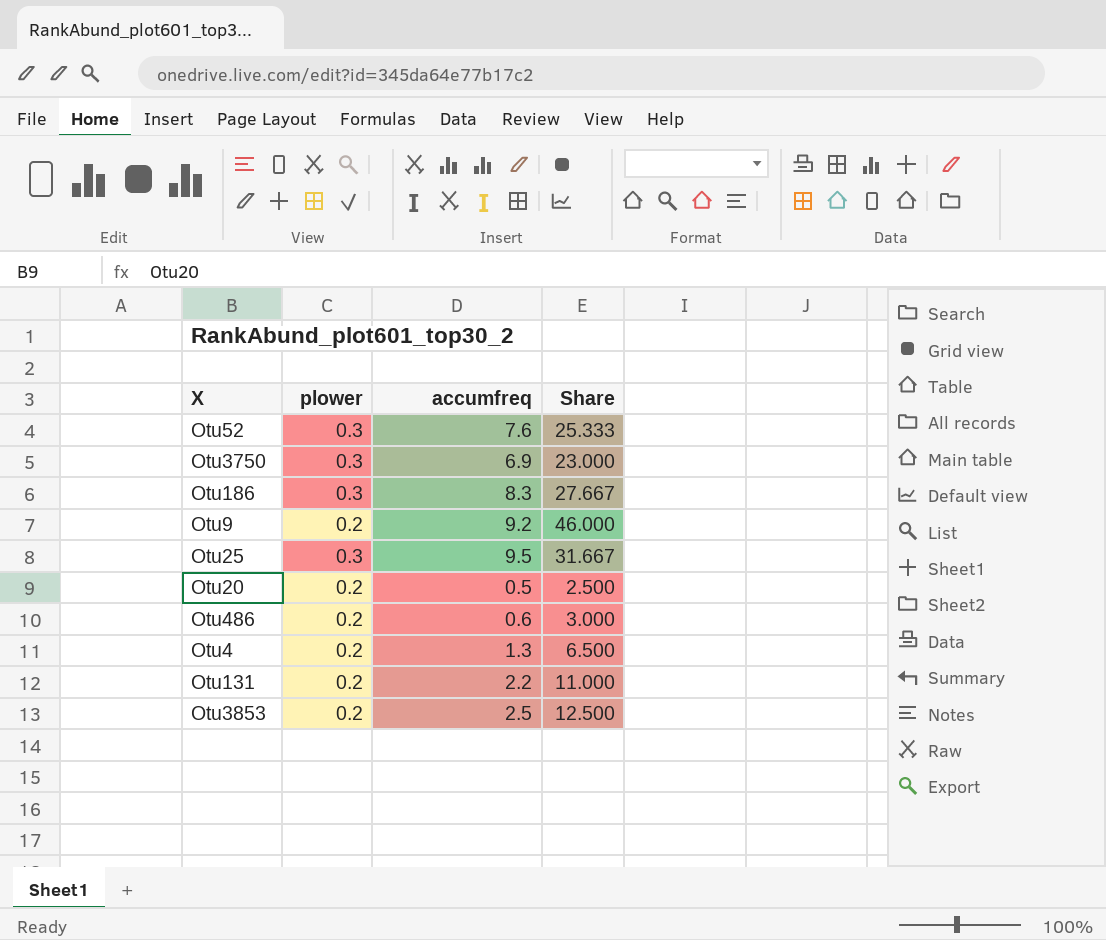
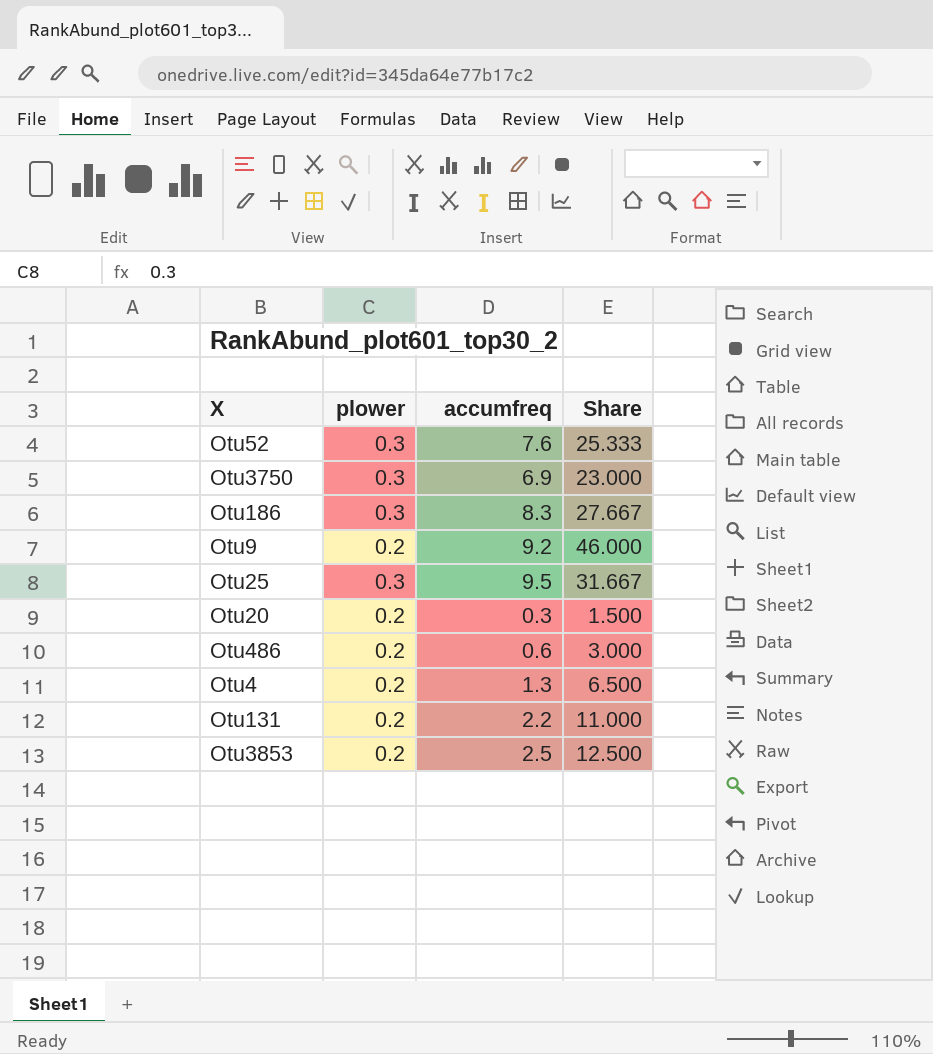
Otu20 | accumfreq: 0.5 -> 0.3
Otu20 | Share: 2.500 -> 1.500

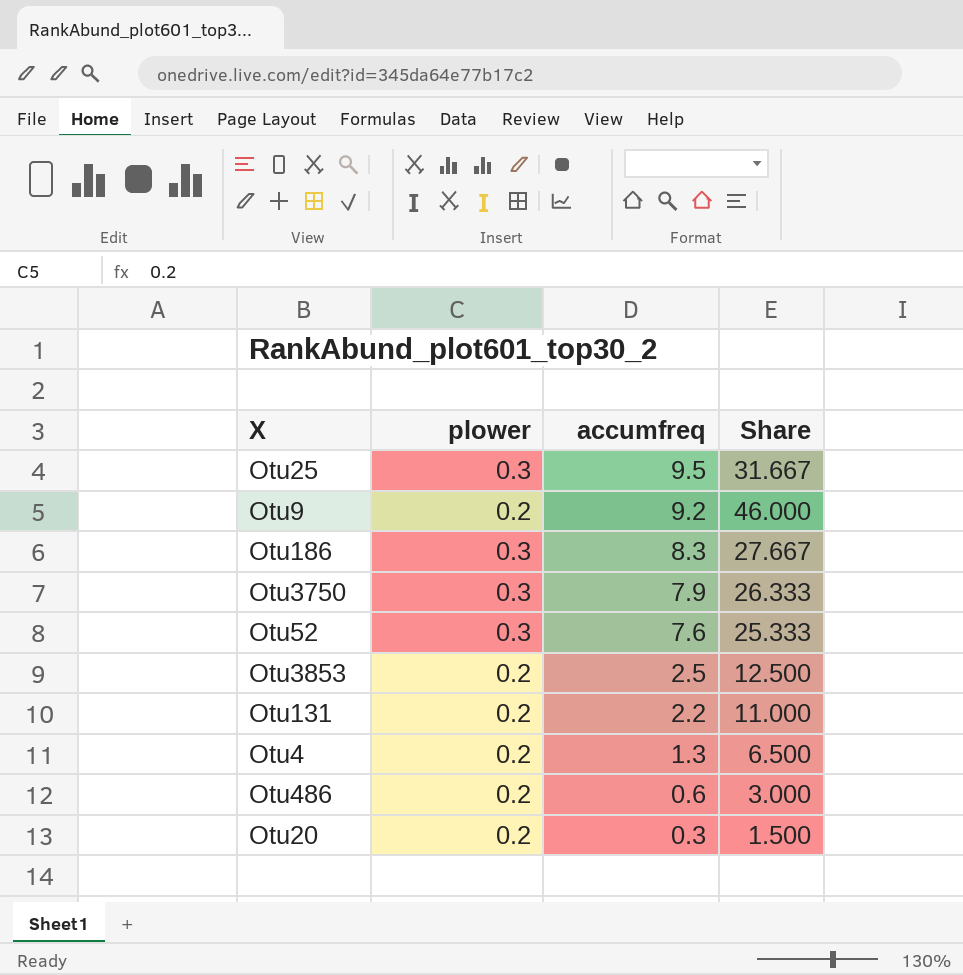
row order: none -> accumfreq descending
Otu3750 | accumfreq: 6.9 -> 7.9
Otu3750 | Share: 23.000 -> 26.333

